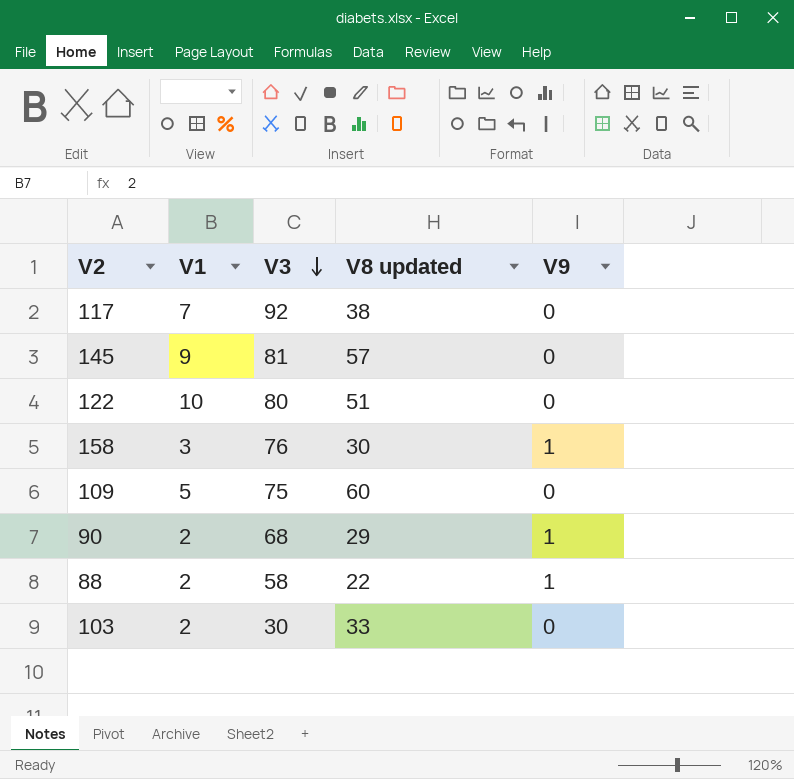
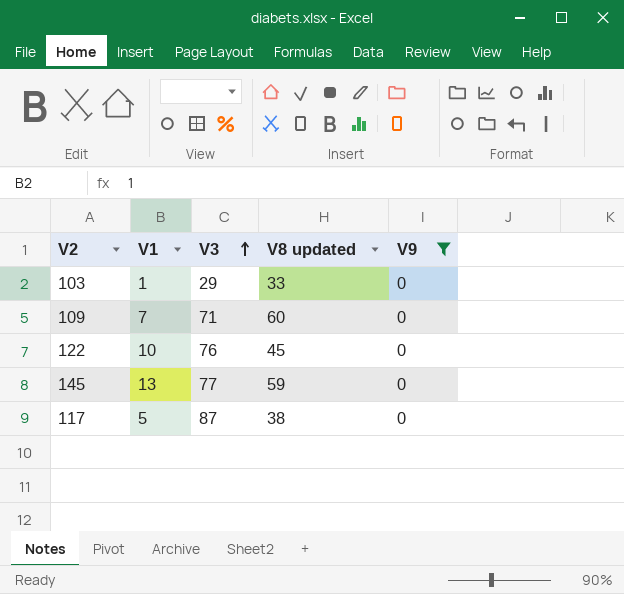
filter: none -> V9 = 0
row order: V3 descending -> V3 ascending
103 | V1: 2 -> 1
103 | V3: 30 -> 29
109 | V1: 5 -> 7
109 | V3: 75 -> 71
122 | V3: 80 -> 76
122 | V8 updated: 51 -> 45
145 | V1: 9 -> 13
145 | V3: 81 -> 77
145 | V8 updated: 57 -> 59
117 | V1: 7 -> 5
117 | V3: 92 -> 87

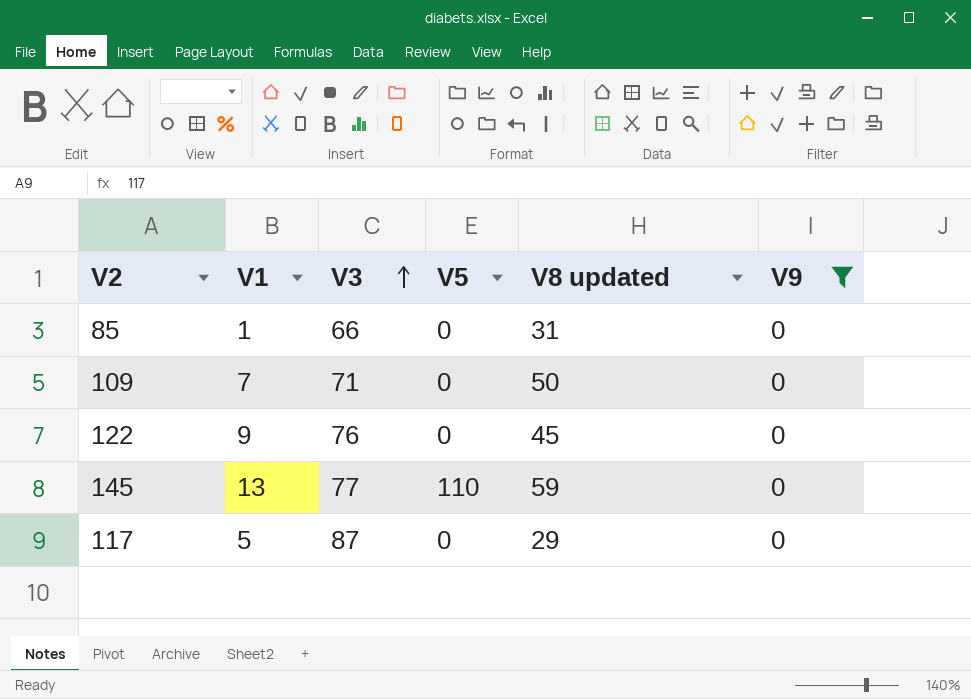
column V5 | position: none -> 4
row 103: 1 | 29 | 33 | 0 -> none
row 85: none -> 1 | 66 | 0 | 31 | 0
109 | V8 updated: 60 -> 50
122 | V1: 10 -> 9
117 | V8 updated: 38 -> 29

